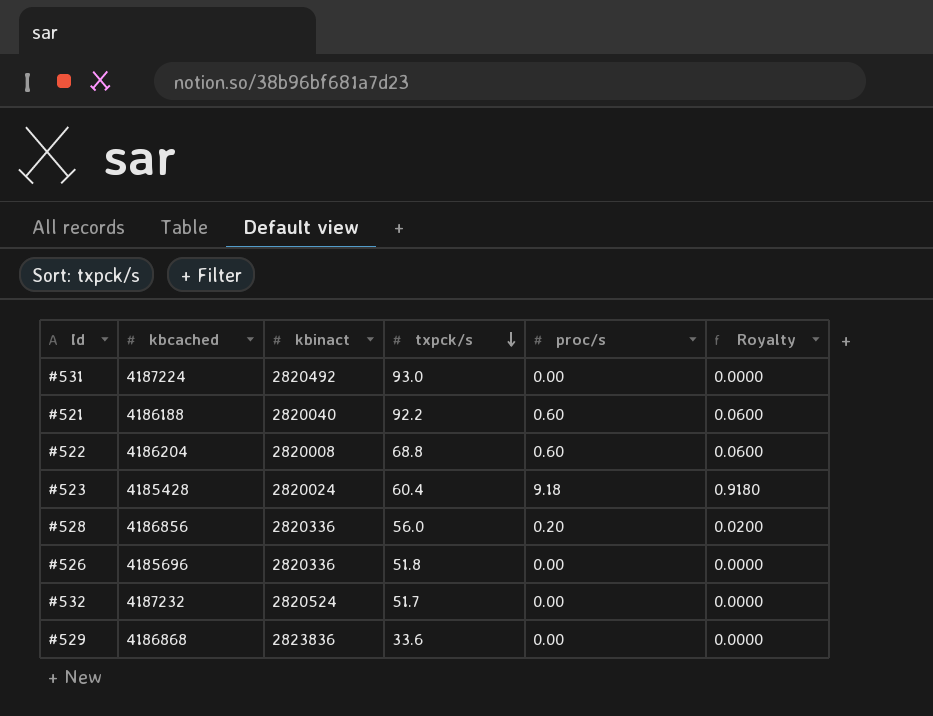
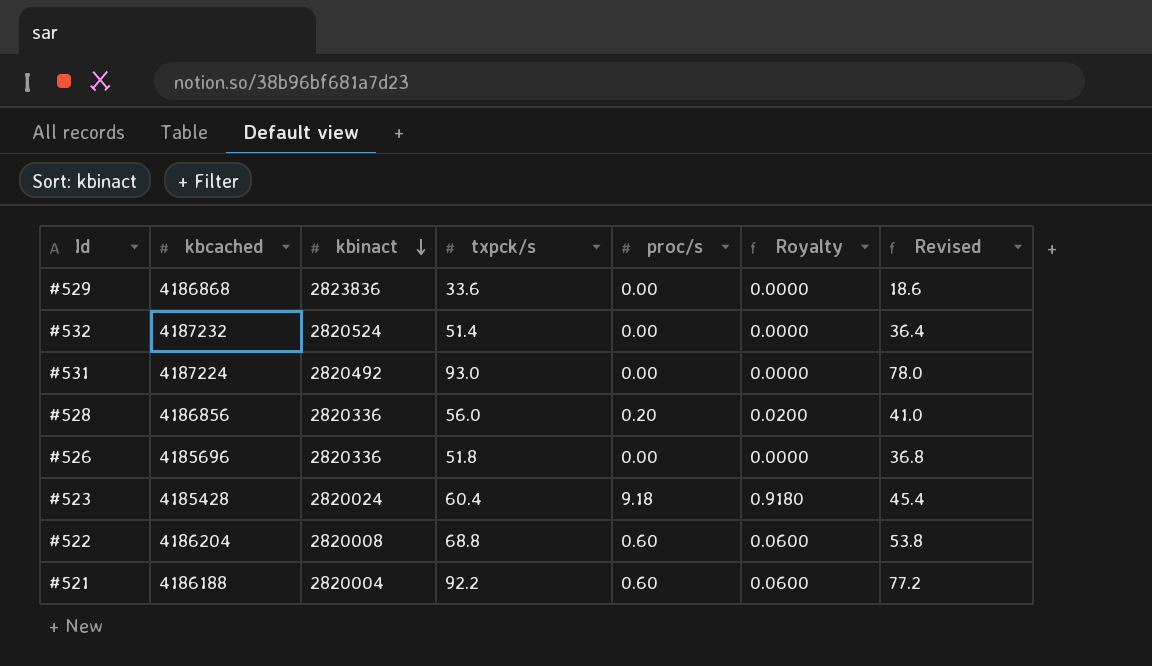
row order: txpck/s descending -> kbinact descending
column Revised | formula: none -> [txpck/s] - 15
#532 | txpck/s: 51.7 -> 51.4
#521 | kbinact: 2820040 -> 2820004

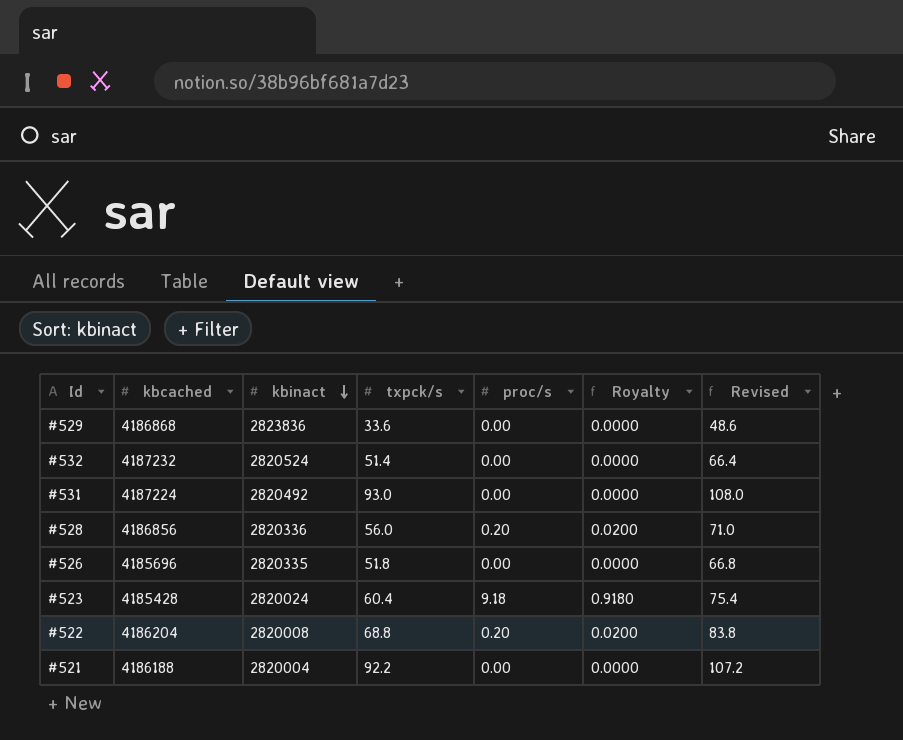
column Revised | formula: [txpck/s] - 15 -> [txpck/s] + 15
#526 | kbinact: 2820336 -> 2820335
#522 | proc/s: 0.60 -> 0.20
#522 | Royalty: 0.0600 -> 0.0200
#521 | proc/s: 0.60 -> 0.00
#521 | Royalty: 0.0600 -> 0.0000

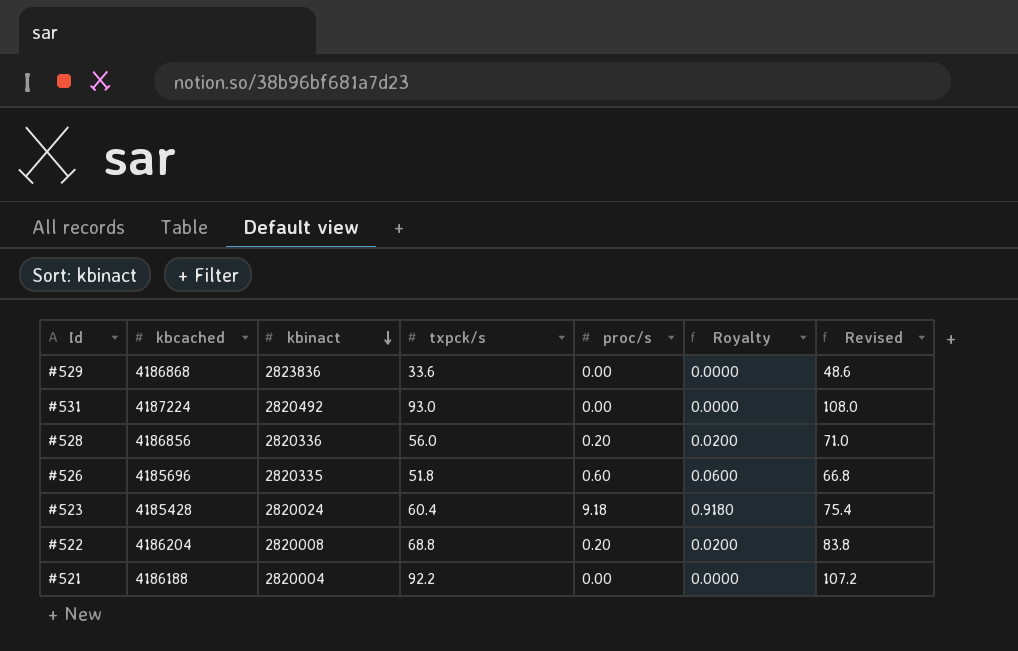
row #532: 4187232 | 2820524 | 51.4 | 0.00 | 0.0000 | 66.4 -> none
#526 | proc/s: 0.00 -> 0.60
#526 | Royalty: 0.0000 -> 0.0600

